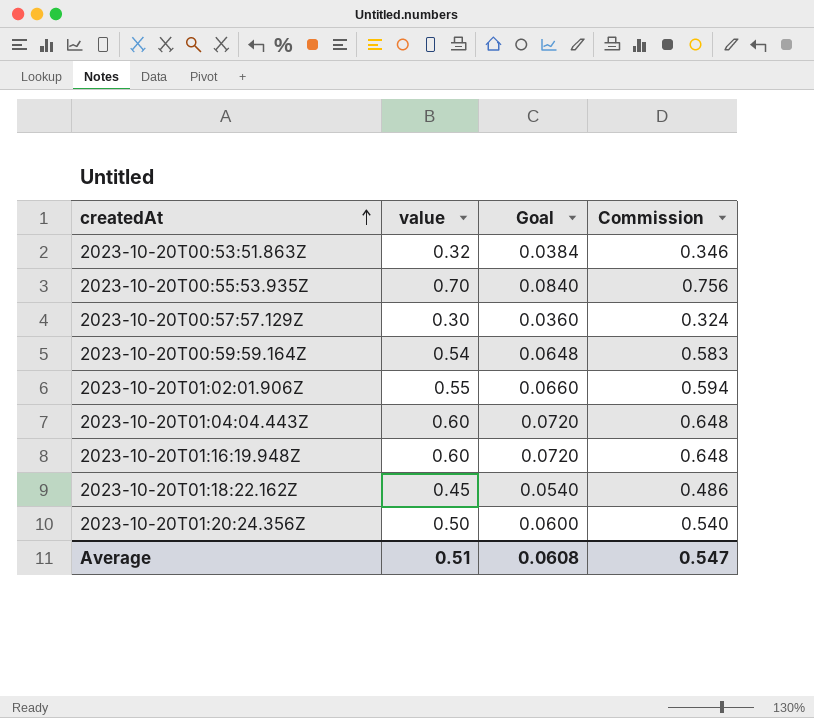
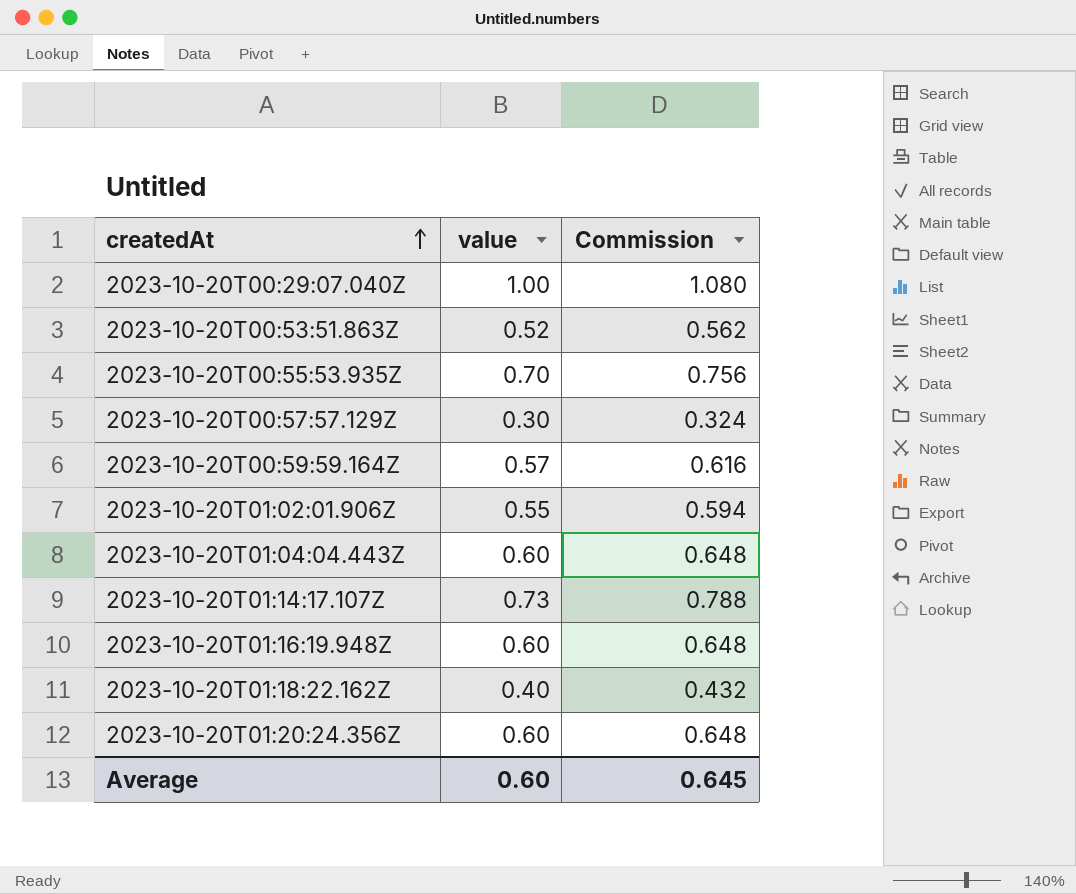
column Goal | formula: [value] * 0.12 -> none
row 2023-10-20T00:29:07.040Z: none -> 1.00 | 1.080
2023-10-20T00:53:51.863Z | value: 0.32 -> 0.52
2023-10-20T00:53:51.863Z | Commission: 0.346 -> 0.562
2023-10-20T00:59:59.164Z | value: 0.54 -> 0.57
2023-10-20T00:59:59.164Z | Commission: 0.583 -> 0.616
row 2023-10-20T01:14:17.107Z: none -> 0.73 | 0.788
2023-10-20T01:18:22.162Z | value: 0.45 -> 0.40
2023-10-20T01:18:22.162Z | Commission: 0.486 -> 0.432
2023-10-20T01:20:24.356Z | value: 0.50 -> 0.60
2023-10-20T01:20:24.356Z | Commission: 0.540 -> 0.648
Average | value: 0.51 -> 0.60
Average | Commission: 0.547 -> 0.645

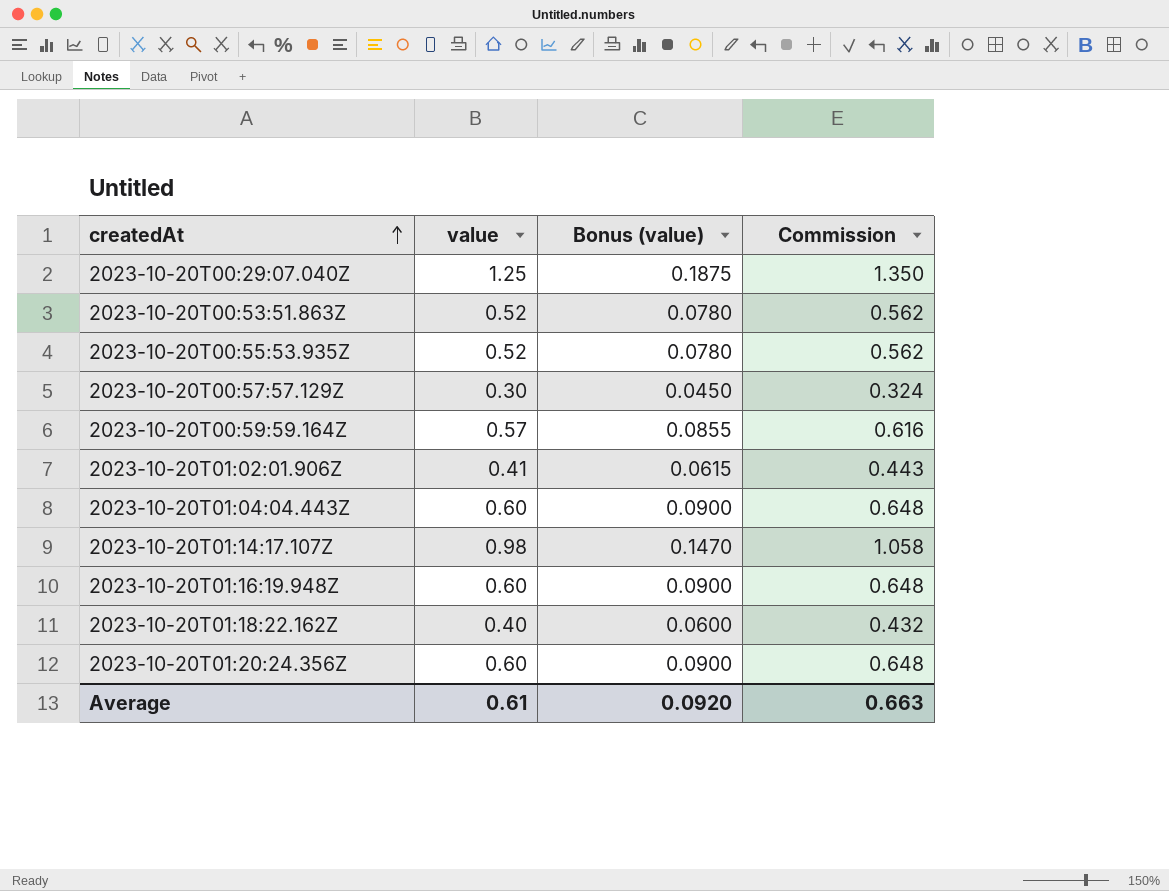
column Bonus (value) | formula: none -> [value] * 0.15
2023-10-20T00:29:07.040Z | value: 1.00 -> 1.25
2023-10-20T00:29:07.040Z | Commission: 1.080 -> 1.350
2023-10-20T00:55:53.935Z | value: 0.70 -> 0.52
2023-10-20T00:55:53.935Z | Commission: 0.756 -> 0.562
2023-10-20T01:02:01.906Z | value: 0.55 -> 0.41
2023-10-20T01:02:01.906Z | Commission: 0.594 -> 0.443
2023-10-20T01:14:17.107Z | value: 0.73 -> 0.98
2023-10-20T01:14:17.107Z | Commission: 0.788 -> 1.058
Average | value: 0.60 -> 0.61
Average | Commission: 0.645 -> 0.663

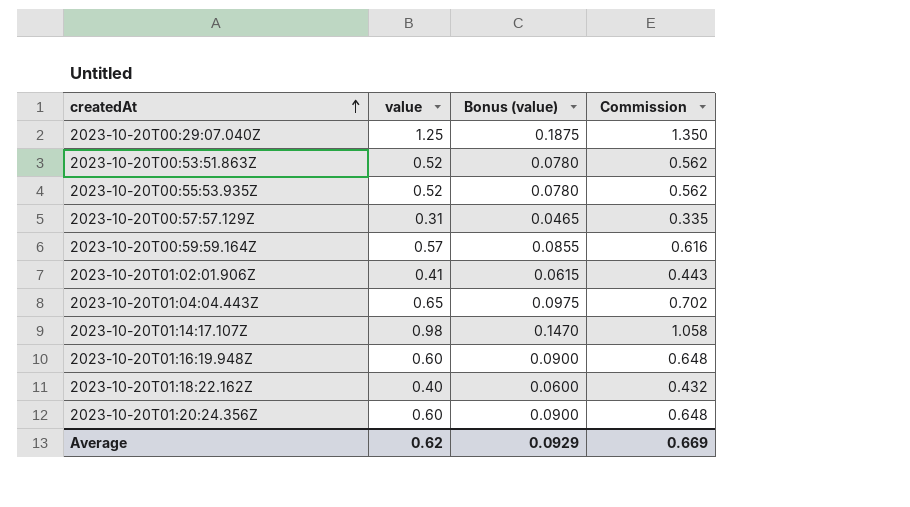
2023-10-20T00:57:57.129Z | value: 0.30 -> 0.31
2023-10-20T00:57:57.129Z | Bonus (value): 0.0450 -> 0.0465
2023-10-20T00:57:57.129Z | Commission: 0.324 -> 0.335
2023-10-20T01:04:04.443Z | value: 0.60 -> 0.65
2023-10-20T01:04:04.443Z | Bonus (value): 0.0900 -> 0.0975
2023-10-20T01:04:04.443Z | Commission: 0.648 -> 0.702
Average | value: 0.61 -> 0.62
Average | Bonus (value): 0.0920 -> 0.0929
Average | Commission: 0.663 -> 0.669

